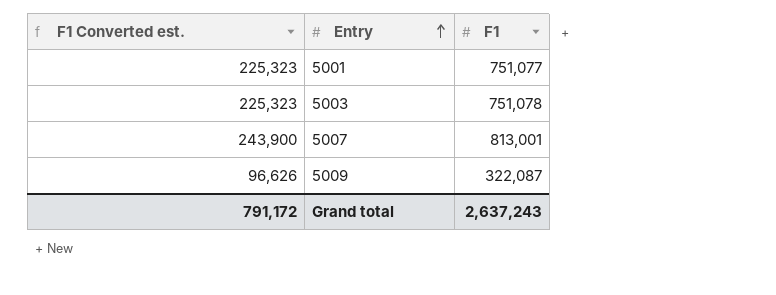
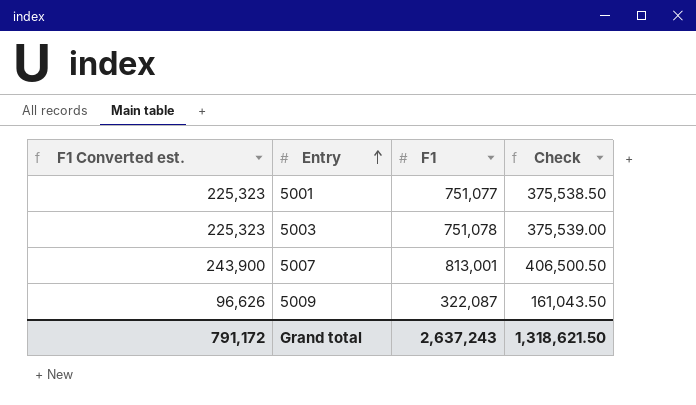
column Check | formula: none -> [F1] * 0.5

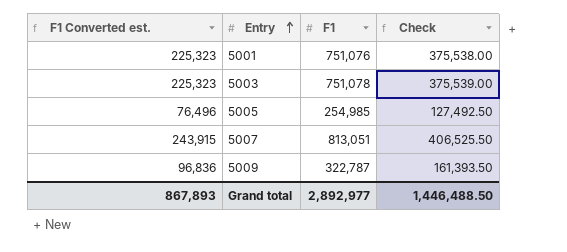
5001 | F1: 751,077 -> 751,076
5001 | Check: 375,538.50 -> 375,538.00
row 5005: none -> 76,496 | 254,985 | 127,492.50
5007 | F1 Converted est.: 243,900 -> 243,915
5007 | F1: 813,001 -> 813,051
5007 | Check: 406,500.50 -> 406,525.50
5009 | F1 Converted est.: 96,626 -> 96,836
5009 | F1: 322,087 -> 322,787
5009 | Check: 161,043.50 -> 161,393.50
Grand total | F1 Converted est.: 791,172 -> 867,893
Grand total | F1: 2,637,243 -> 2,892,977
Grand total | Check: 1,318,621.50 -> 1,446,488.50

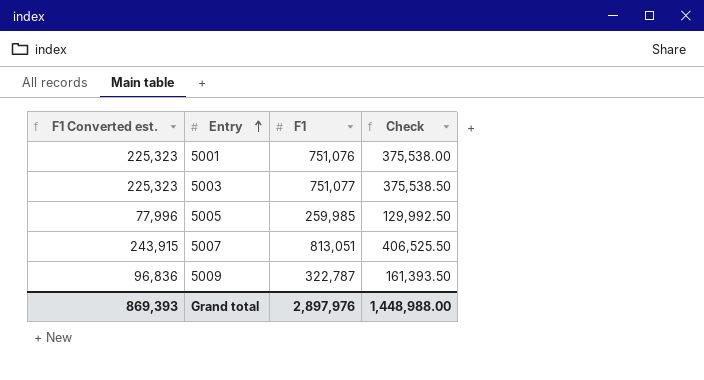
5003 | F1: 751,078 -> 751,077
5003 | Check: 375,539.00 -> 375,538.50
5005 | F1 Converted est.: 76,496 -> 77,996
5005 | F1: 254,985 -> 259,985
5005 | Check: 127,492.50 -> 129,992.50
Grand total | F1 Converted est.: 867,893 -> 869,393
Grand total | F1: 2,892,977 -> 2,897,976
Grand total | Check: 1,446,488.50 -> 1,448,988.00

